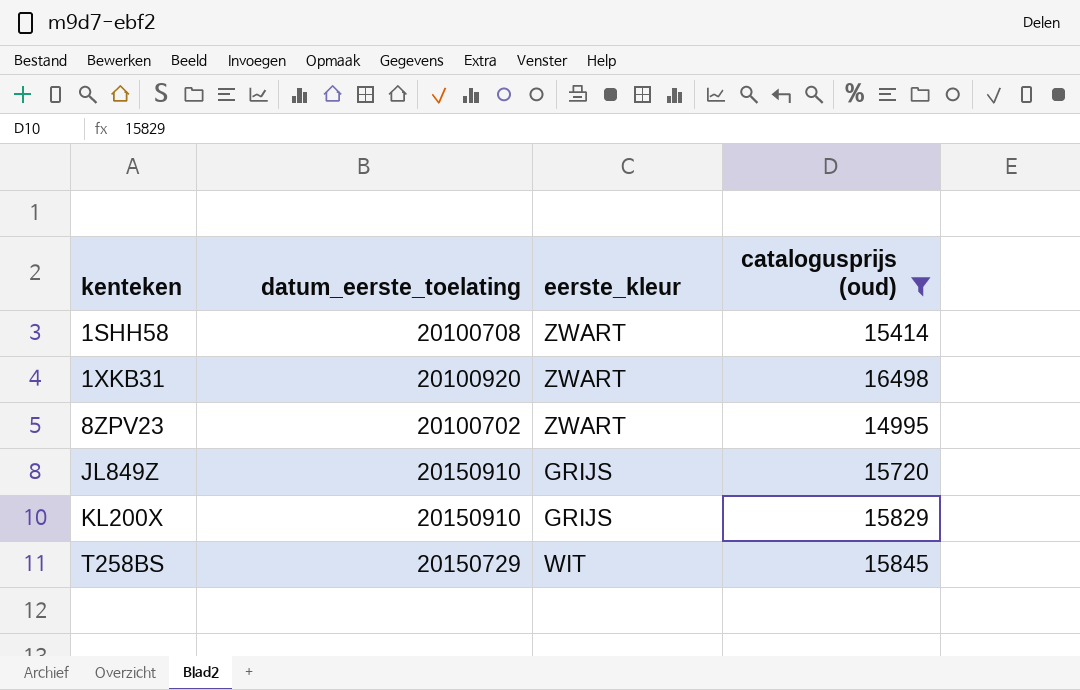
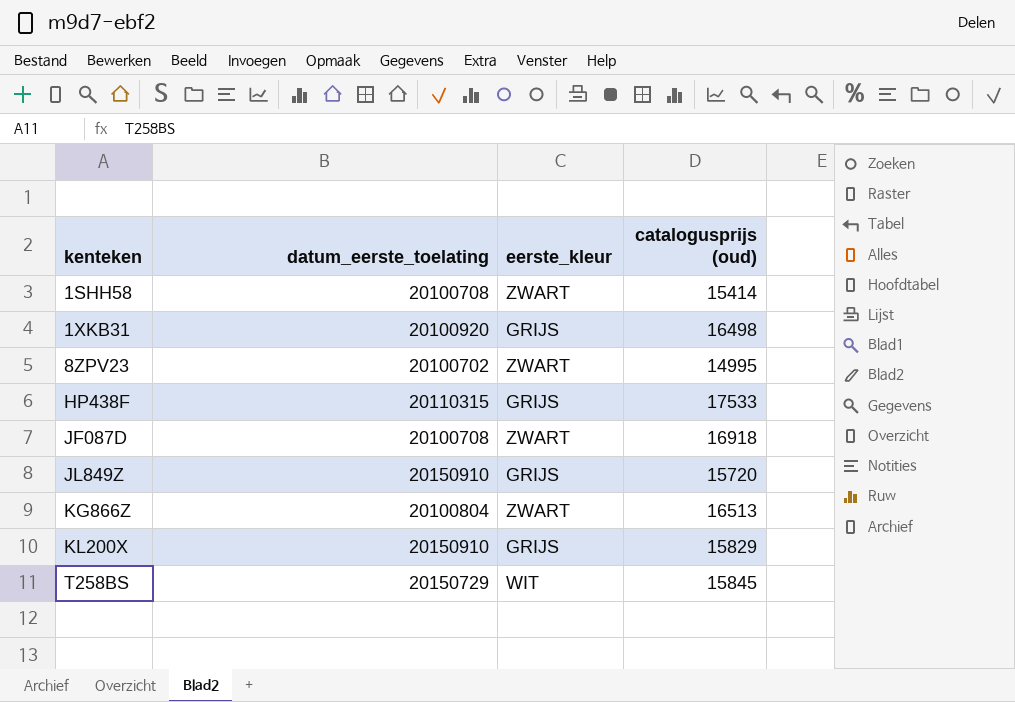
filter: catalogusprijs (oud) <= 16498 -> none
1XKB31 | eerste_kleur: ZWART -> GRIJS

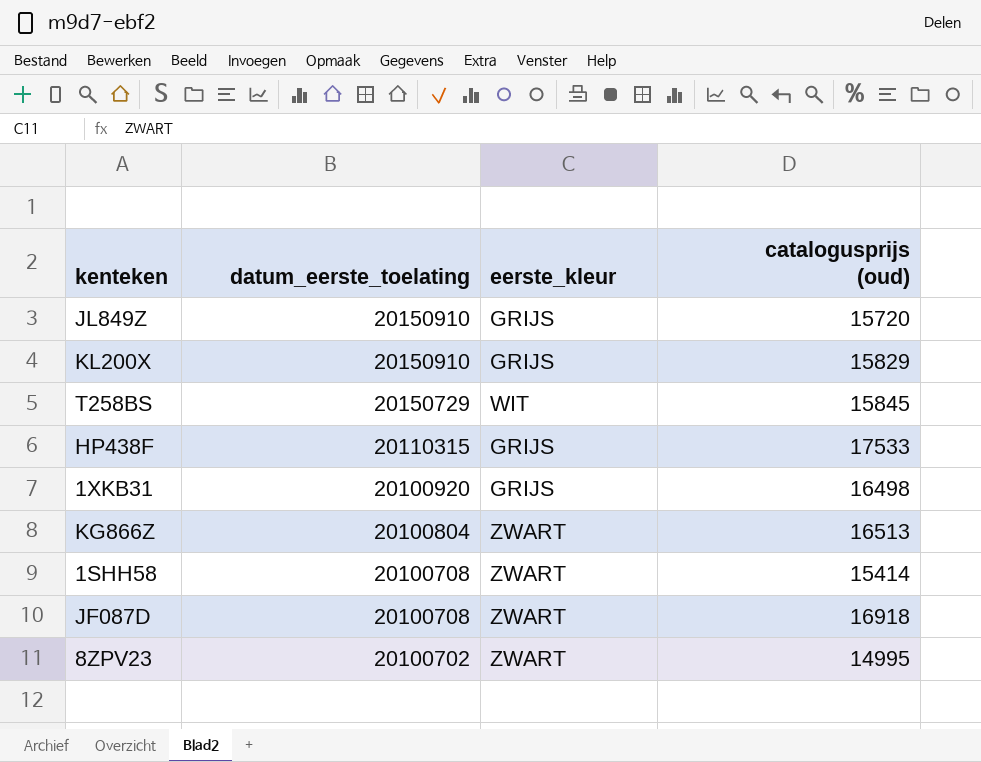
row order: kenteken ascending -> datum_eerste_toelating descending

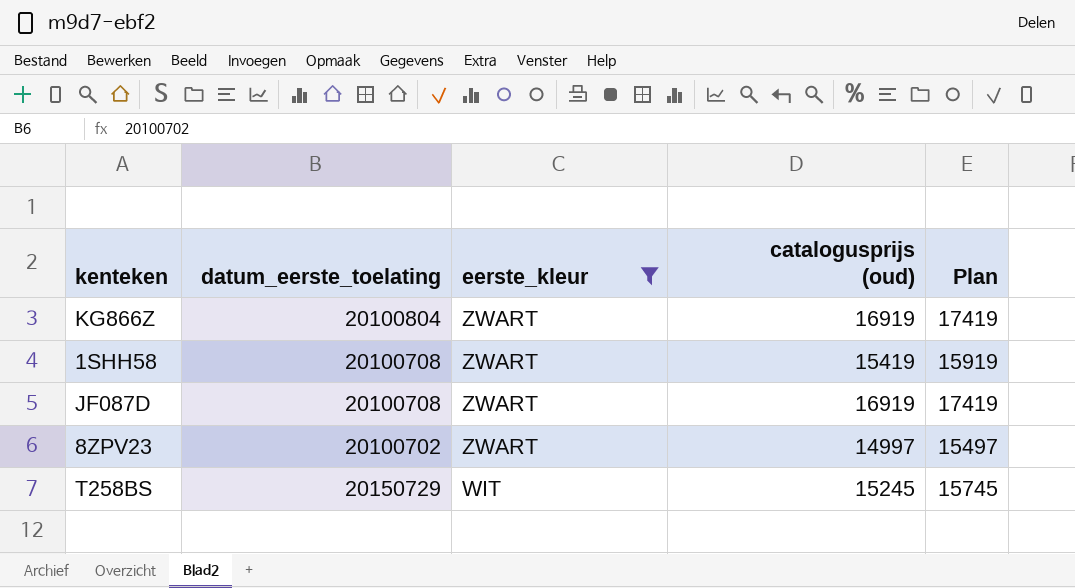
filter: none -> eerste_kleur != GRIJS
row order: datum_eerste_toelating descending -> eerste_kleur descending
column Plan | formula: none -> [catalogusprijs (oud)] + 500
KG866Z | catalogusprijs (oud): 16513 -> 16919
1SHH58 | catalogusprijs (oud): 15414 -> 15419
JF087D | catalogusprijs (oud): 16918 -> 16919
8ZPV23 | catalogusprijs (oud): 14995 -> 14997
T258BS | catalogusprijs (oud): 15845 -> 15245

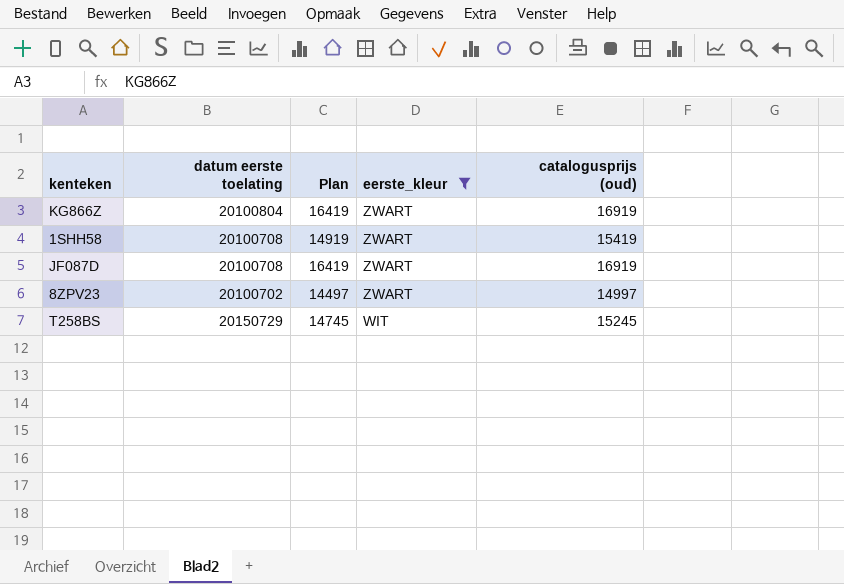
column name: datum_eerste_toelating -> datum eerste toelating
column Plan | formula: [catalogusprijs (oud)] + 500 -> [catalogusprijs (oud)] - 500
column Plan | position: 5 -> 3

